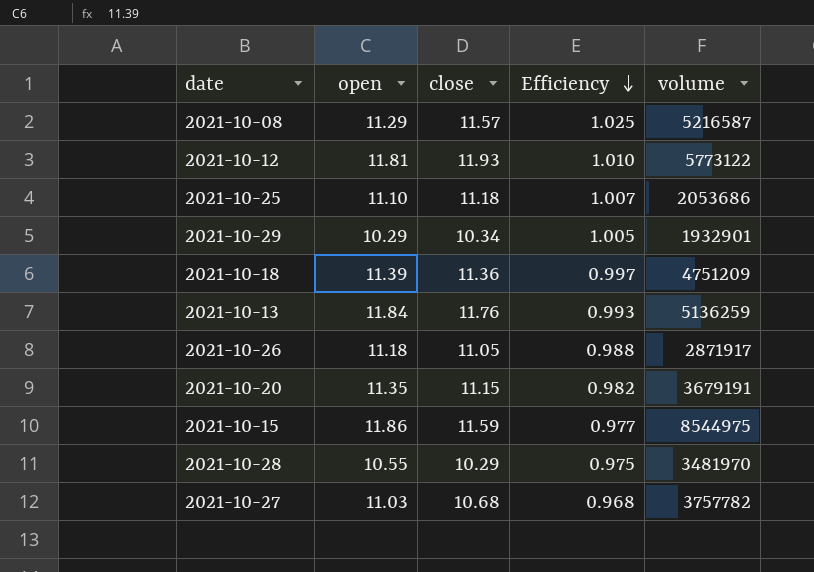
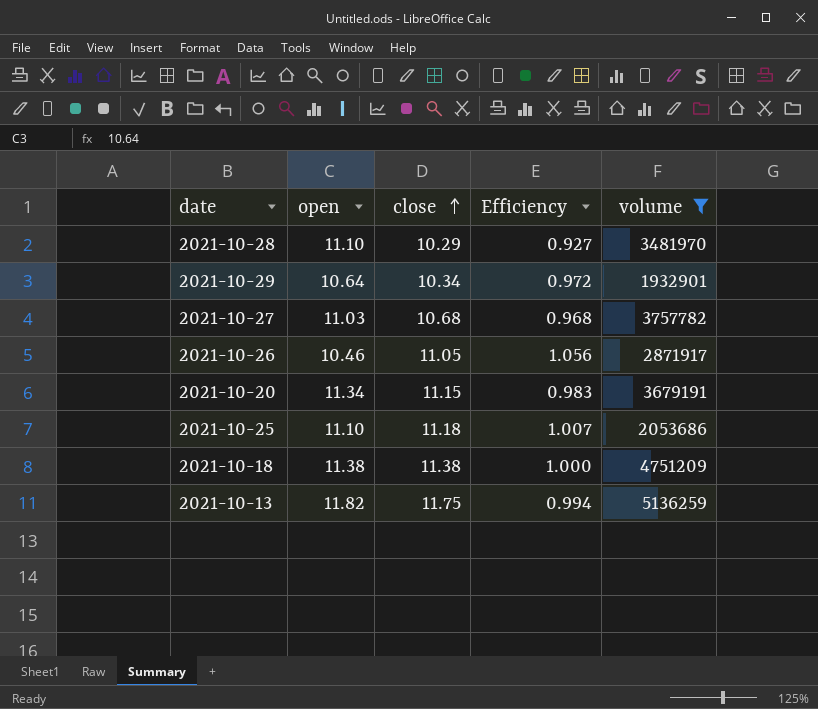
filter: none -> volume <= 5136259
row order: Efficiency descending -> close ascending
2021-10-28 | open: 10.55 -> 11.10
2021-10-28 | Efficiency: 0.975 -> 0.927
2021-10-29 | open: 10.29 -> 10.64
2021-10-29 | Efficiency: 1.005 -> 0.972
2021-10-26 | open: 11.18 -> 10.46
2021-10-26 | Efficiency: 0.988 -> 1.056
2021-10-20 | open: 11.35 -> 11.34
2021-10-20 | Efficiency: 0.982 -> 0.983
2021-10-18 | open: 11.39 -> 11.38
2021-10-18 | close: 11.36 -> 11.38
2021-10-18 | Efficiency: 0.997 -> 1.000
2021-10-13 | open: 11.84 -> 11.82
2021-10-13 | close: 11.76 -> 11.75
2021-10-13 | Efficiency: 0.993 -> 0.994

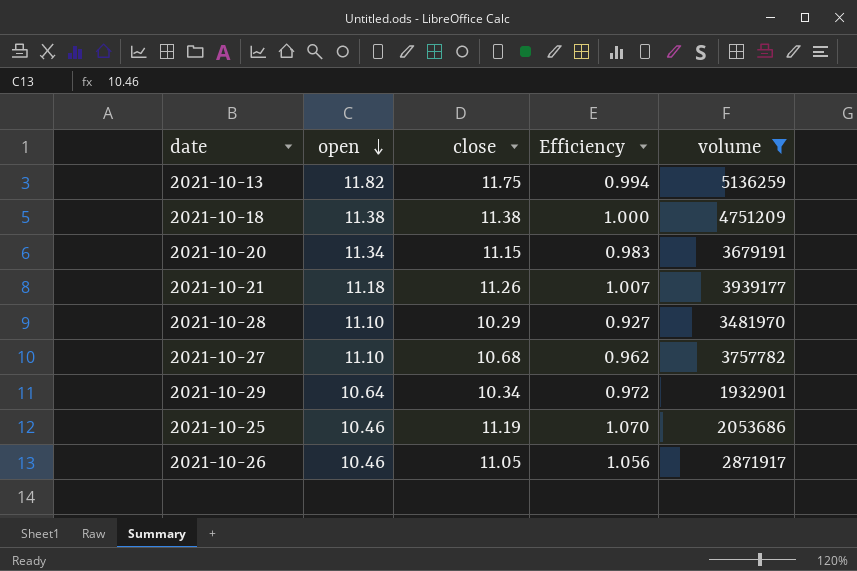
row order: close ascending -> open descending
row 2021-10-21: none -> 11.18 | 11.26 | 1.007 | 3939177
2021-10-27 | open: 11.03 -> 11.10
2021-10-27 | Efficiency: 0.968 -> 0.962
2021-10-25 | open: 11.10 -> 10.46
2021-10-25 | close: 11.18 -> 11.19
2021-10-25 | Efficiency: 1.007 -> 1.070

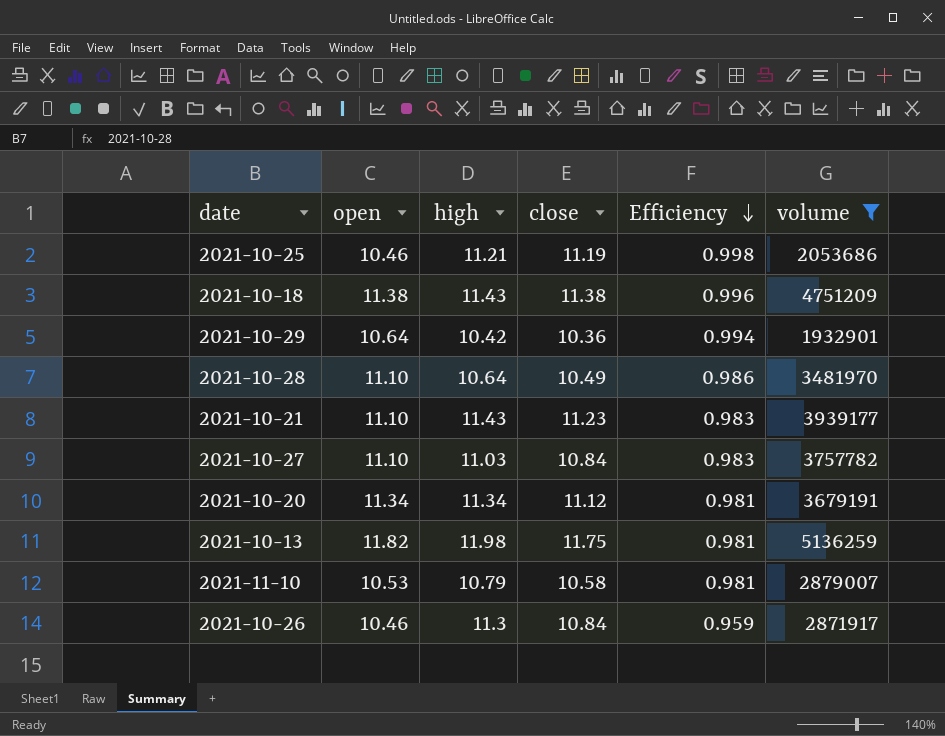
row order: open descending -> Efficiency descending
column high | position: none -> 3
column Efficiency | formula: [close] / [open] -> [close] / [high]
2021-10-29 | close: 10.34 -> 10.36
2021-10-28 | close: 10.29 -> 10.49
2021-10-21 | open: 11.18 -> 11.10
2021-10-21 | close: 11.26 -> 11.23
2021-10-27 | close: 10.68 -> 10.84
2021-10-20 | close: 11.15 -> 11.12
row 2021-11-10: none -> 10.53 | 10.79 | 10.58 | 0.981 | 2879007
2021-10-26 | close: 11.05 -> 10.84

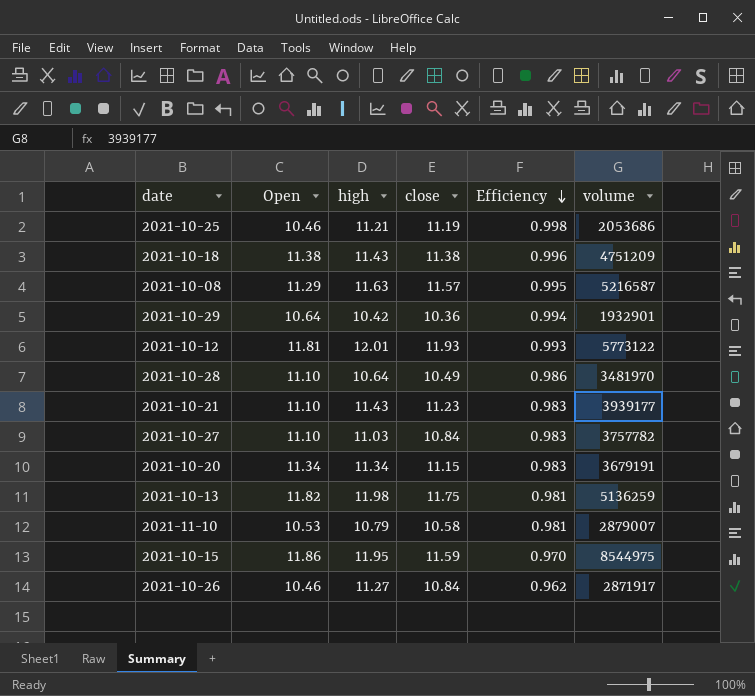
filter: volume <= 5136259 -> none
column name: open -> Open
2021-10-20 | close: 11.12 -> 11.15
2021-10-20 | Efficiency: 0.981 -> 0.983
2021-10-26 | high: 11.3 -> 11.27
2021-10-26 | Efficiency: 0.959 -> 0.962

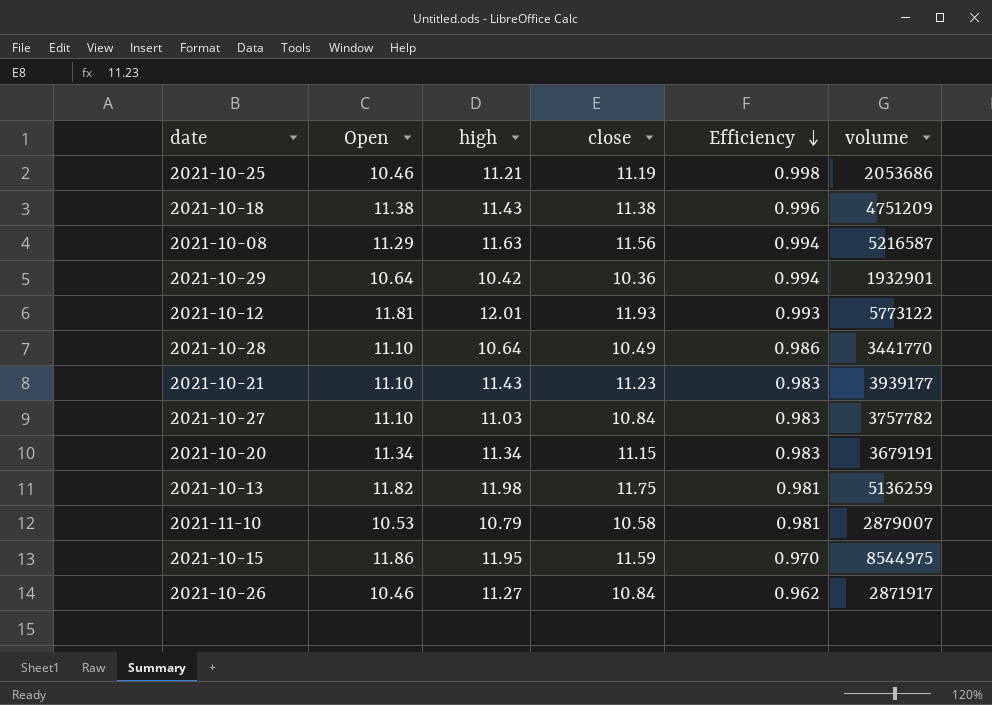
2021-10-08 | close: 11.57 -> 11.56
2021-10-08 | Efficiency: 0.995 -> 0.994
2021-10-28 | volume: 3481970 -> 3441770

